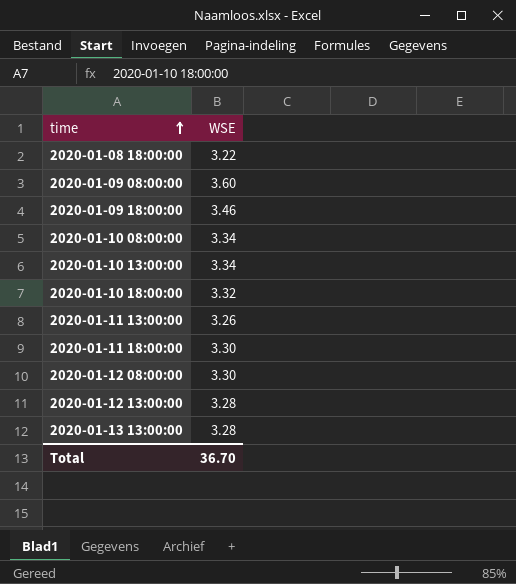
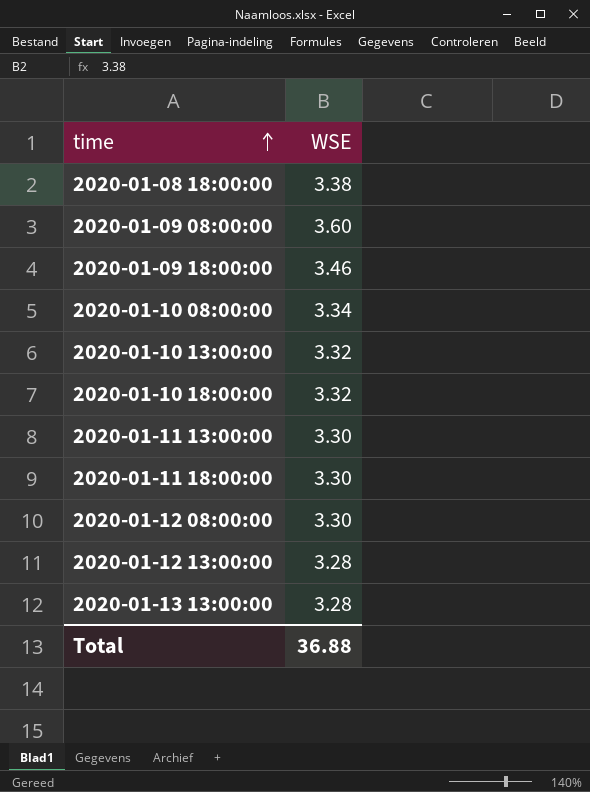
2020-01-08 18:00:00 | WSE: 3.22 -> 3.38
2020-01-10 13:00:00 | WSE: 3.34 -> 3.32
2020-01-11 13:00:00 | WSE: 3.26 -> 3.30
Total | WSE: 36.70 -> 36.88

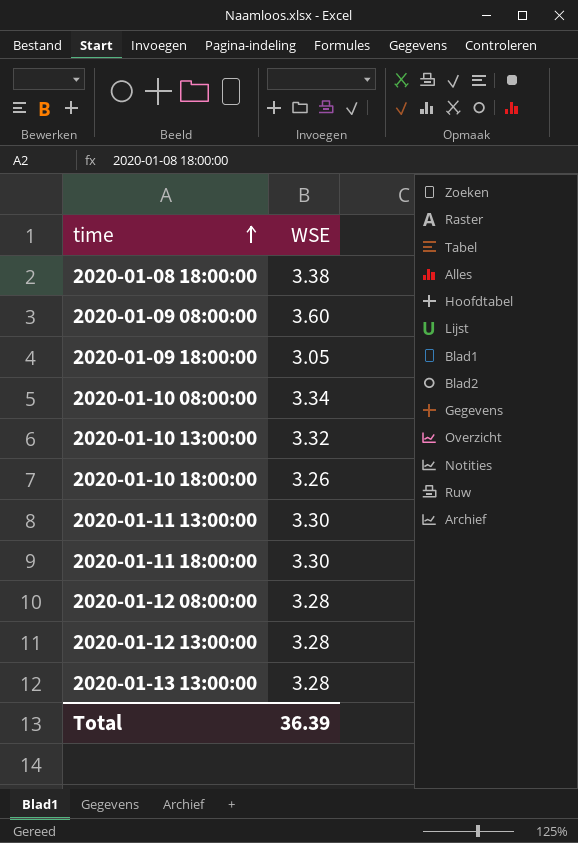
2020-01-09 18:00:00 | WSE: 3.46 -> 3.05
2020-01-10 18:00:00 | WSE: 3.32 -> 3.26
2020-01-12 08:00:00 | WSE: 3.30 -> 3.28
Total | WSE: 36.88 -> 36.39

